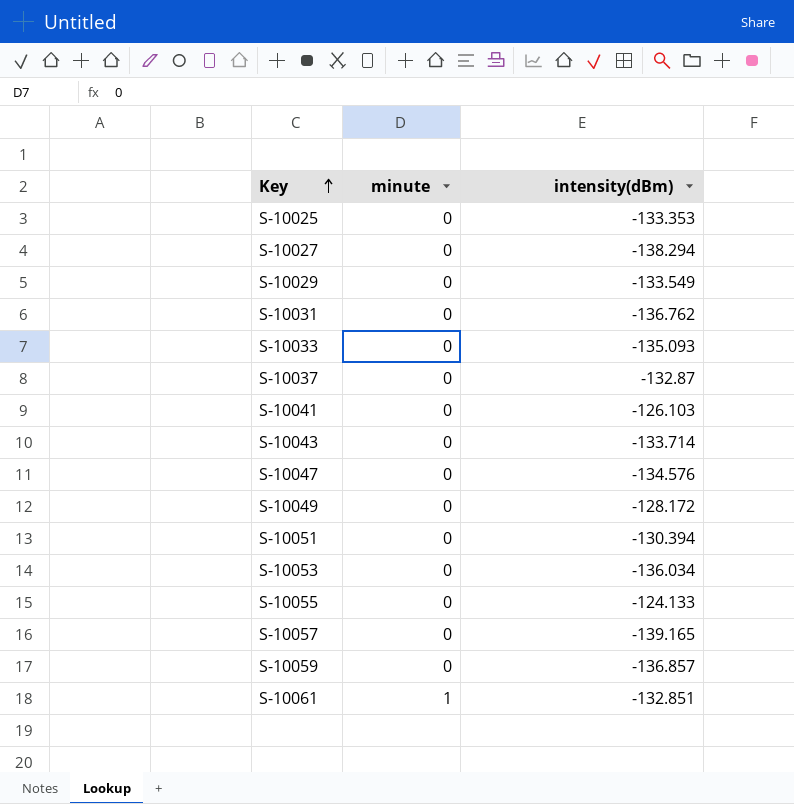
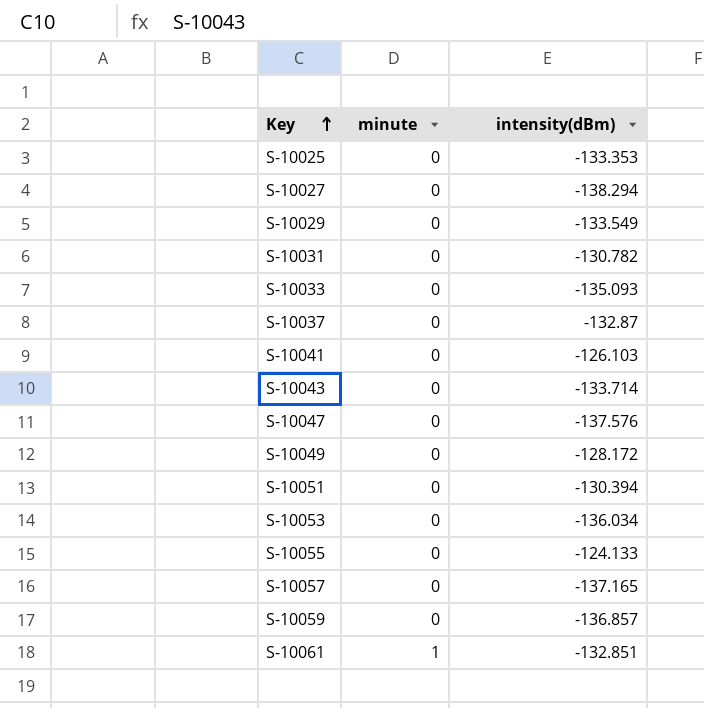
S-10031 | intensity(dBm): -136.762 -> -130.782
S-10047 | intensity(dBm): -134.576 -> -137.576
S-10057 | intensity(dBm): -139.165 -> -137.165

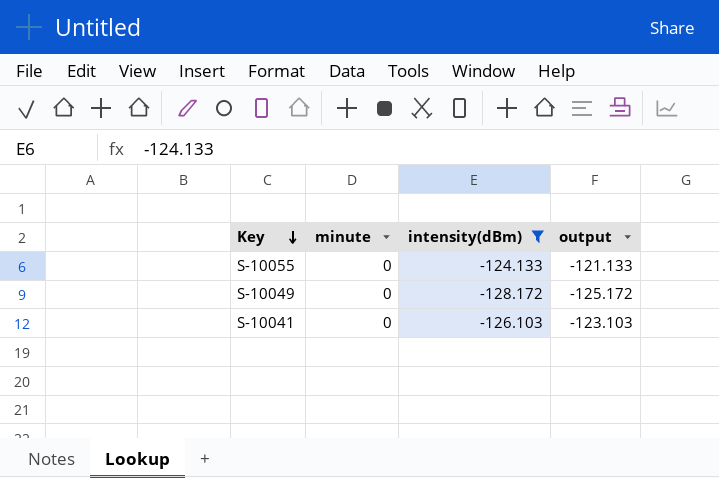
filter: none -> intensity(dBm) >= -128.172
row order: Key ascending -> Key descending
column output | formula: none -> [intensity(dBm)] + 3

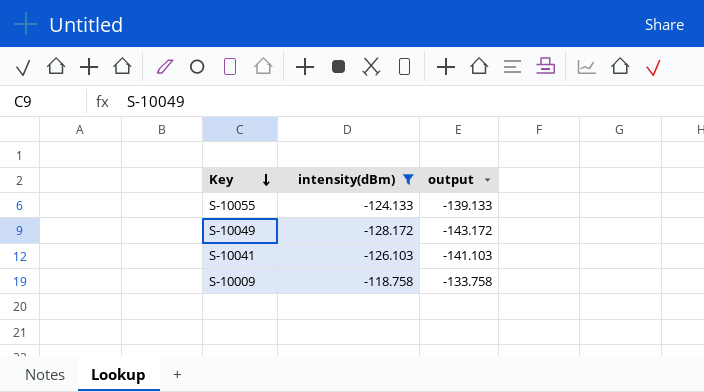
column minute | position: 2 -> none
column output | formula: [intensity(dBm)] + 3 -> [intensity(dBm)] - 15
row S-10009: none -> -118.758 | -133.758

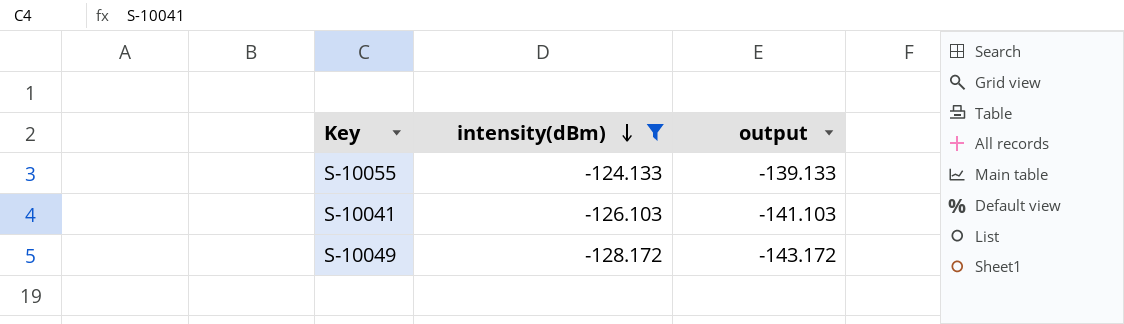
row order: Key descending -> intensity(dBm) descending
row S-10009: -118.758 | -133.758 -> none

